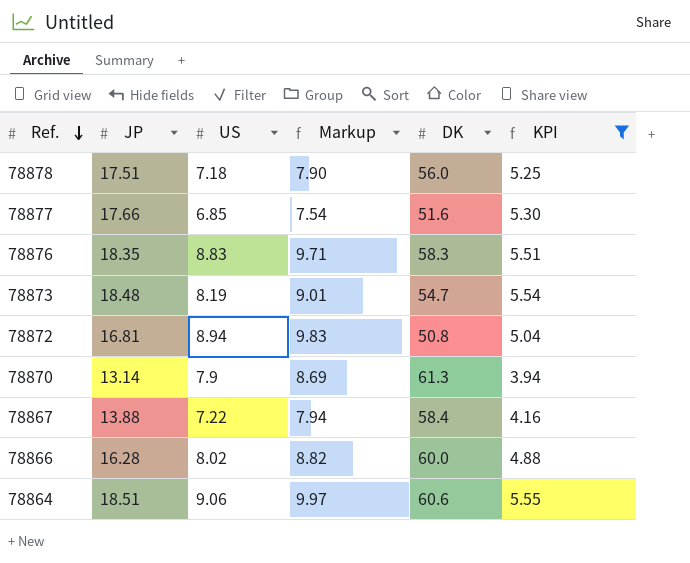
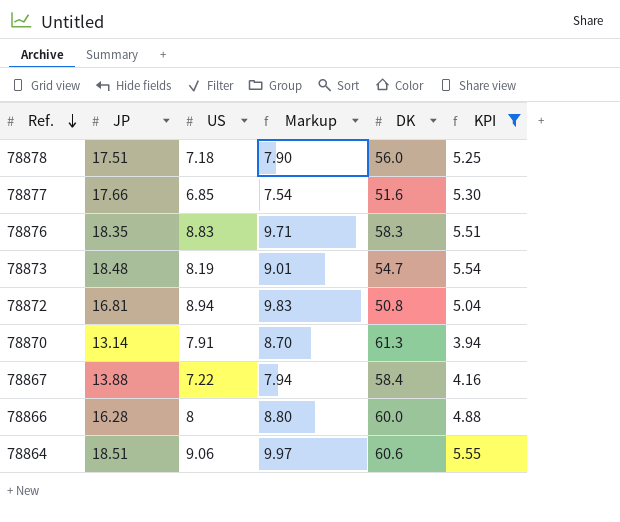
78870 | US: 7.9 -> 7.91
78870 | Markup: 8.69 -> 8.70
78866 | US: 8.02 -> 8
78866 | Markup: 8.82 -> 8.80

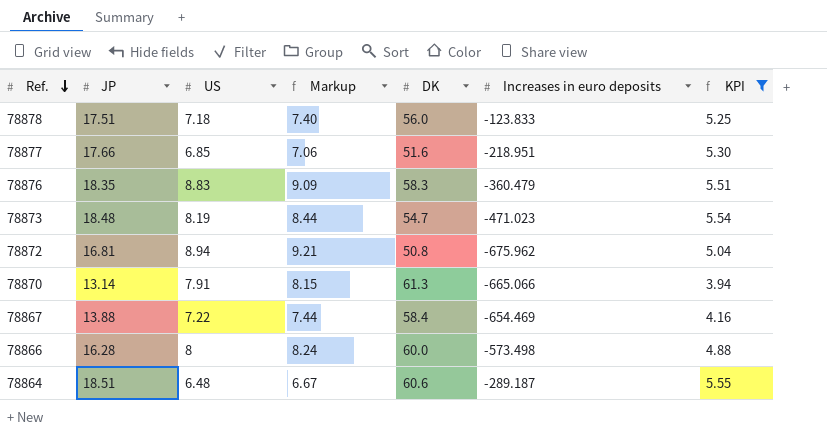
column Markup | formula: [US] * 1.1 -> [US] * 1.03
column Increases in euro deposits | position: none -> 6
78864 | US: 9.06 -> 6.48

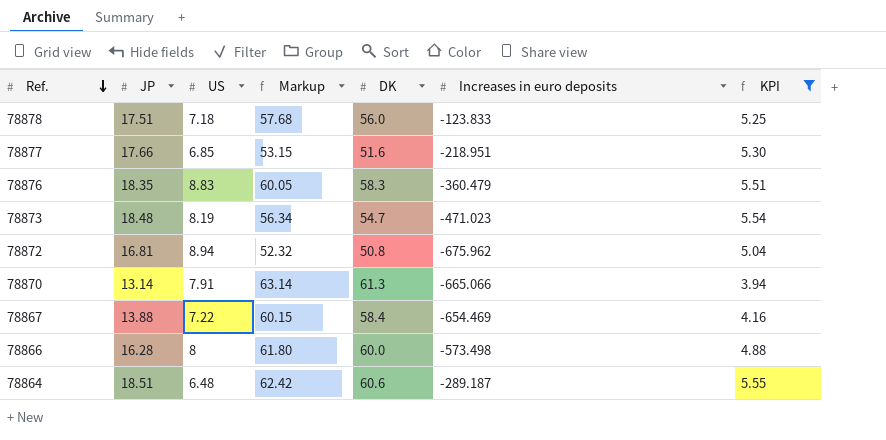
column Markup | formula: [US] * 1.03 -> [DK] * 1.03

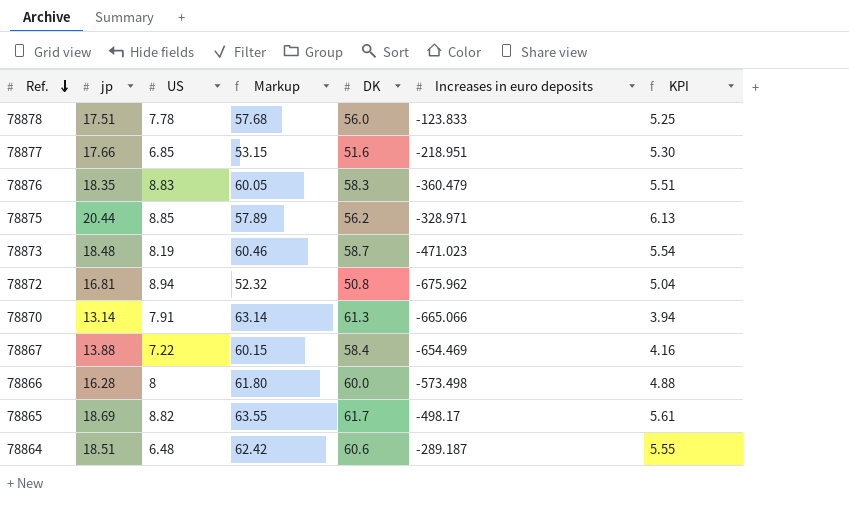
filter: KPI <= 5.55 -> none
column name: JP -> jp
78878 | US: 7.18 -> 7.78
78873 | Markup: 56.34 -> 60.46
78873 | DK: 54.7 -> 58.7

